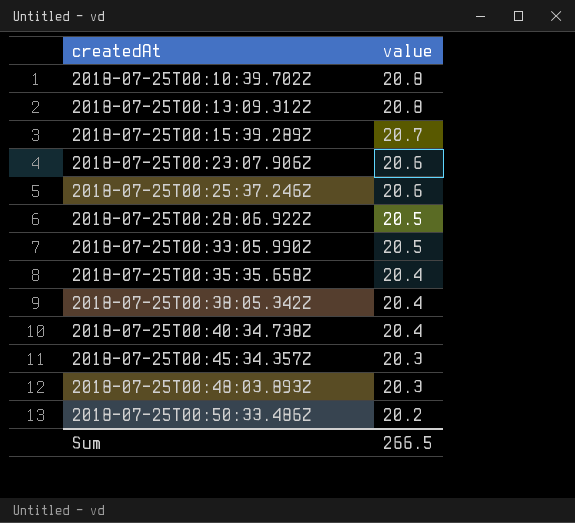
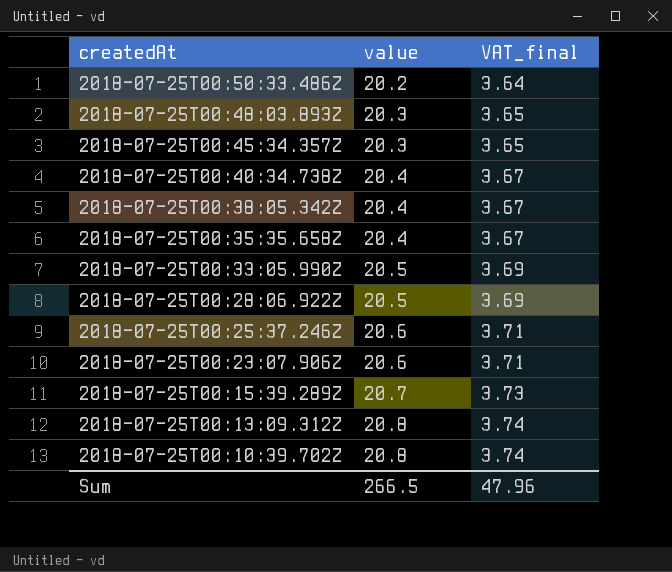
row order: createdAt ascending -> createdAt descending
column VAT_final | formula: none -> [value] * 0.18

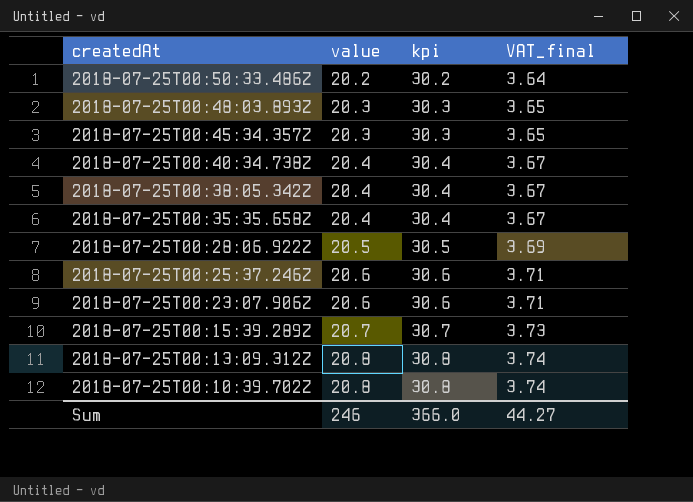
column kpi | formula: none -> [value] + 10
row 2018-07-25T00:33:05.990Z: 20.5 | 3.69 -> none
Sum | value: 266.5 -> 246
Sum | VAT_final: 47.96 -> 44.27

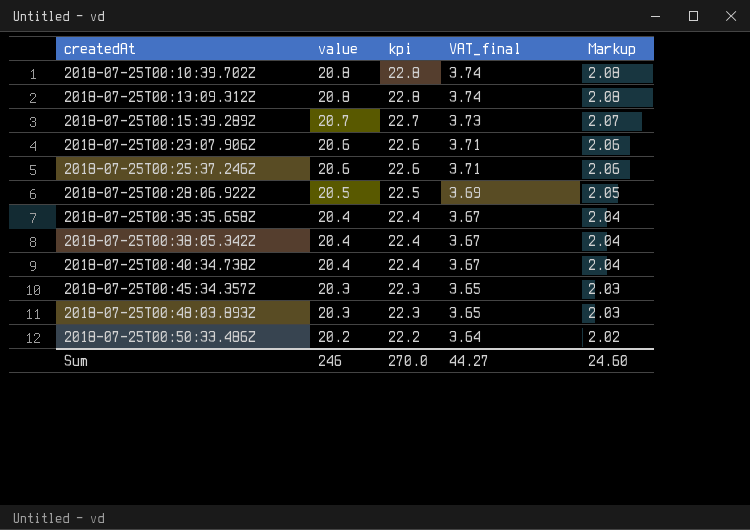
row order: createdAt descending -> createdAt ascending
column kpi | formula: [value] + 10 -> [value] + 2
column Markup | formula: none -> [value] * 0.1
Sum | kpi: 366.0 -> 270.0

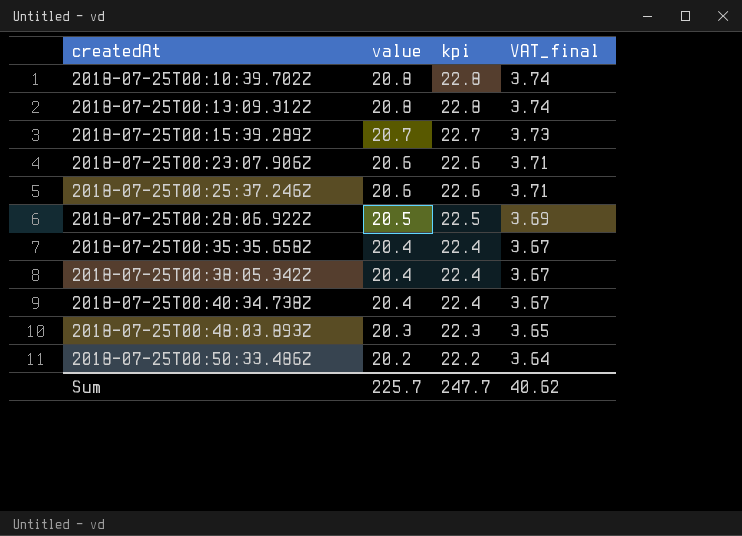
column Markup | formula: [value] * 0.1 -> none
row 2018-07-25T00:45:34.357Z: 20.3 | 22.3 | 3.65 | 2.03 -> none
Sum | value: 246 -> 225.7
Sum | kpi: 270.0 -> 247.7
Sum | VAT_final: 44.27 -> 40.62

